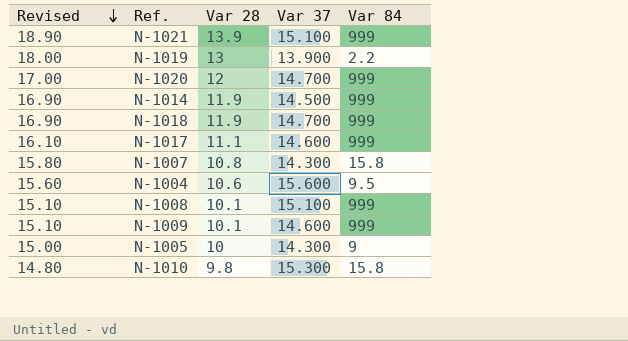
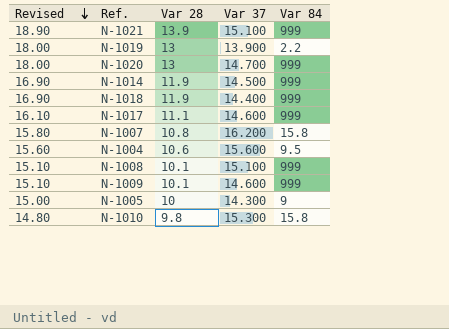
N-1020 | Revised: 17.00 -> 18.00
N-1020 | Var 28: 12 -> 13
N-1018 | Var 37: 14.700 -> 14.400
N-1007 | Var 37: 14.300 -> 16.200

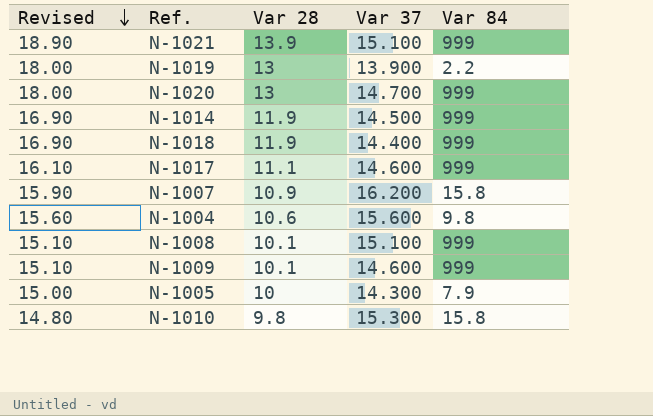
N-1007 | Revised: 15.80 -> 15.90
N-1007 | Var 28: 10.8 -> 10.9
N-1004 | Var 84: 9.5 -> 9.8
N-1005 | Var 84: 9 -> 7.9

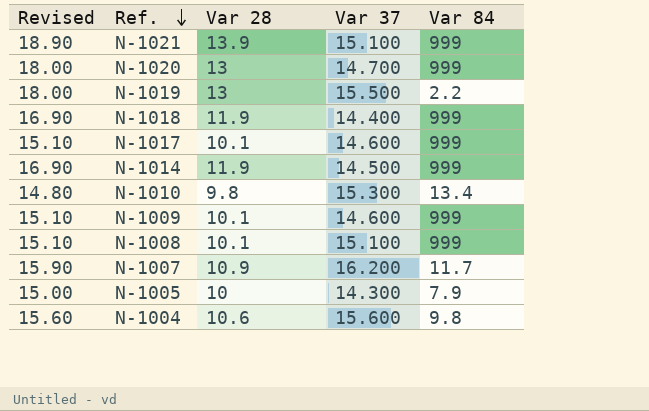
row order: Revised descending -> Ref. descending
N-1019 | Var 37: 13.900 -> 15.500
N-1017 | Revised: 16.10 -> 15.10
N-1017 | Var 28: 11.1 -> 10.1
N-1010 | Var 84: 15.8 -> 13.4
N-1007 | Var 84: 15.8 -> 11.7

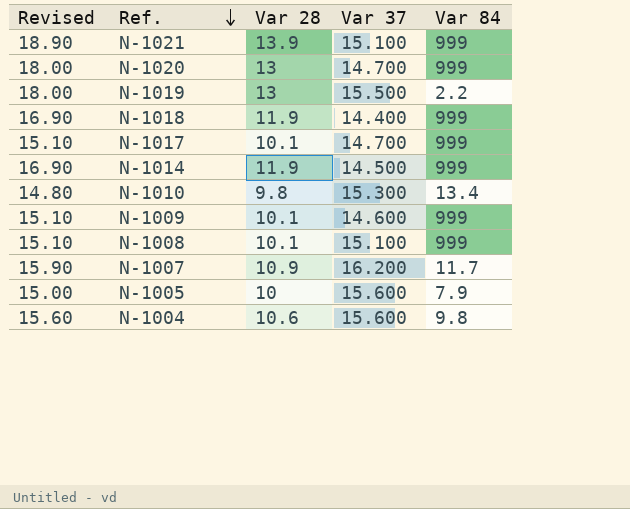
N-1017 | Var 37: 14.600 -> 14.700
N-1005 | Var 37: 14.300 -> 15.600

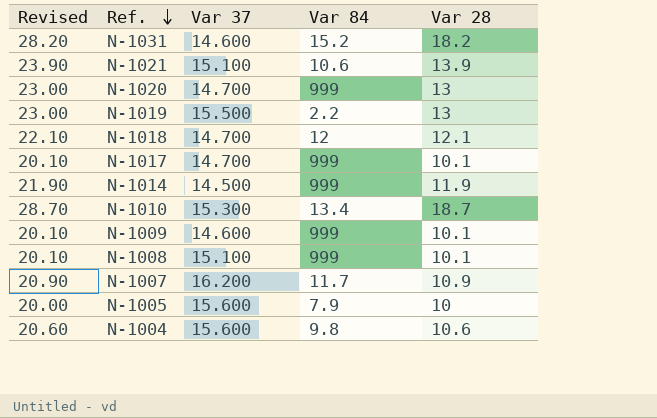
column Revised | formula: [Var 28] + 5 -> [Var 28] + 10
column Var 28 | position: 3 -> 5
row N-1031: none -> 28.20 | 14.600 | 15.2 | 18.2
N-1021 | Var 84: 999 -> 10.6
N-1018 | Var 37: 14.400 -> 14.700
N-1018 | Var 84: 999 -> 12
N-1018 | Var 28: 11.9 -> 12.1
N-1010 | Var 28: 9.8 -> 18.7

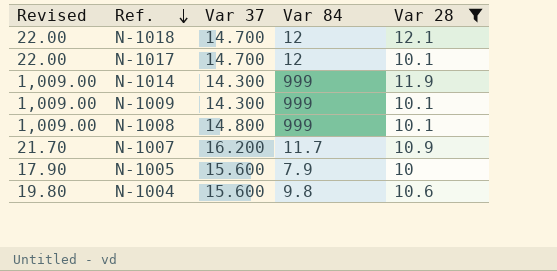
filter: none -> Var 28 <= 12.1
column Revised | formula: [Var 28] + 10 -> [Var 84] + 10
N-1017 | Var 84: 999 -> 12
N-1014 | Var 37: 14.500 -> 14.300
N-1009 | Var 37: 14.600 -> 14.300
N-1008 | Var 37: 15.100 -> 14.800

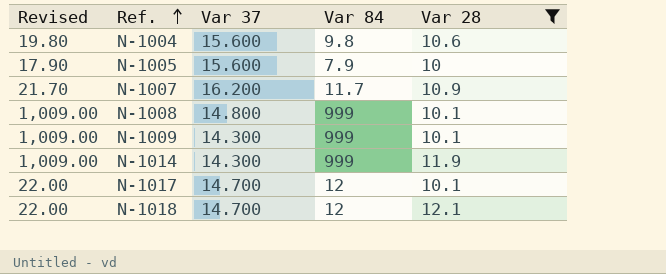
row order: Ref. descending -> Ref. ascending

